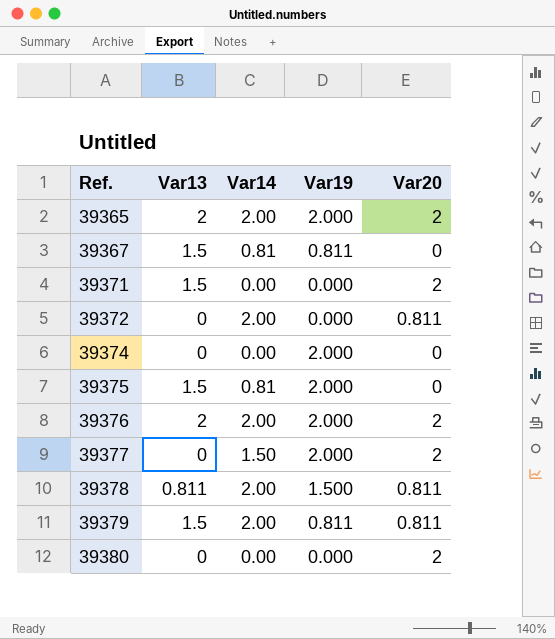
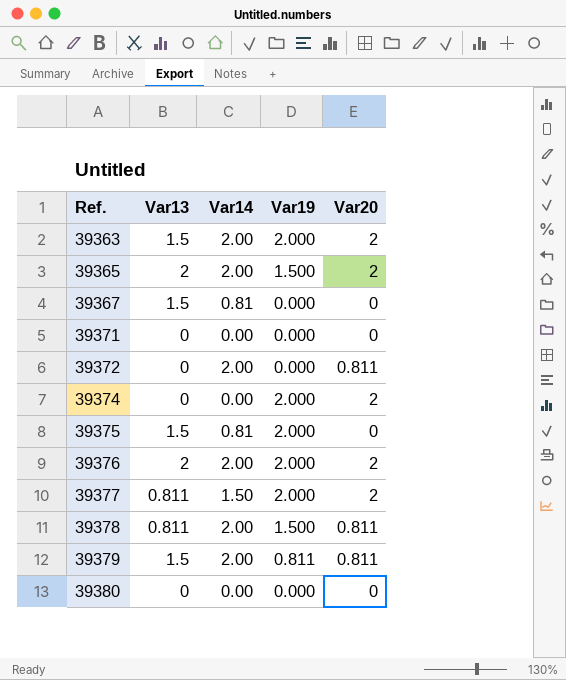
row 39363: none -> 1.5 | 2.00 | 2.000 | 2
39365 | Var19: 2.000 -> 1.500
39367 | Var19: 0.811 -> 0.000
39371 | Var13: 1.5 -> 0
39371 | Var20: 2 -> 0
39374 | Var20: 0 -> 2
39377 | Var13: 0 -> 0.811
39380 | Var20: 2 -> 0

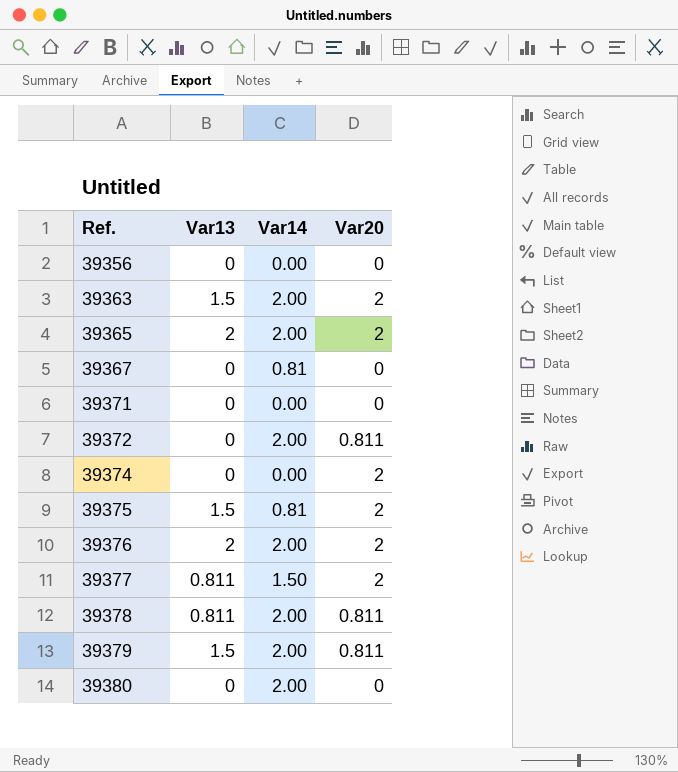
column Var19 | position: 4 -> none
row 39356: none -> 0 | 0.00 | 0
39367 | Var13: 1.5 -> 0
39375 | Var20: 0 -> 2
39380 | Var14: 0.00 -> 2.00

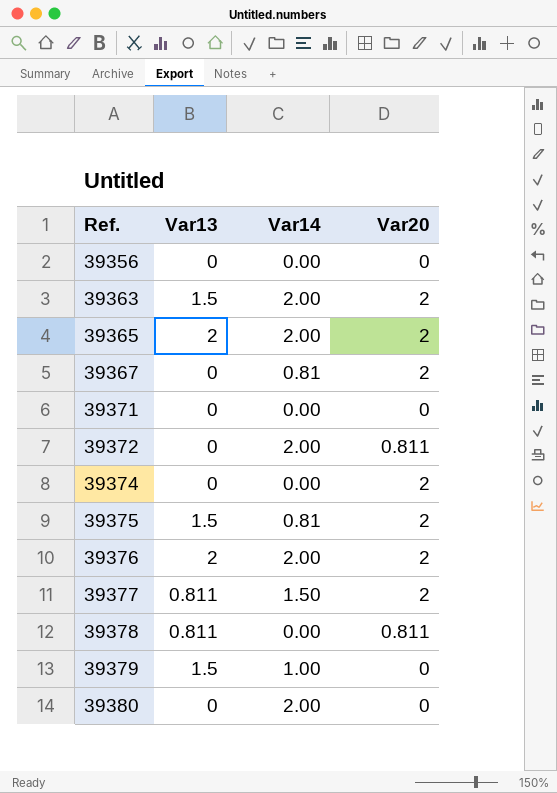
39367 | Var20: 0 -> 2
39378 | Var14: 2.00 -> 0.00
39379 | Var14: 2.00 -> 1.00
39379 | Var20: 0.811 -> 0

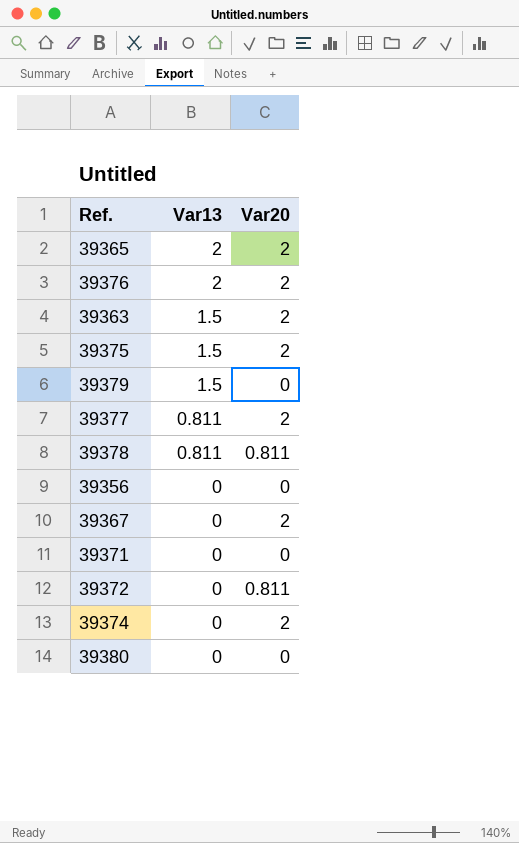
row order: Ref. ascending -> Var13 descending
column Var14 | position: 3 -> none

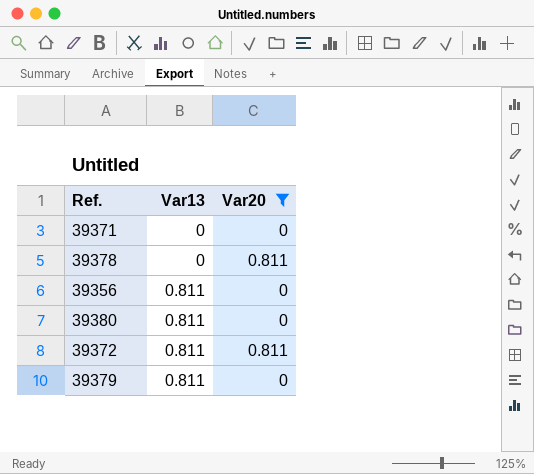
filter: none -> Var20 != 2
row order: Var13 descending -> Var13 ascending
39378 | Var13: 0.811 -> 0
39356 | Var13: 0 -> 0.811
39380 | Var13: 0 -> 0.811
39372 | Var13: 0 -> 0.811
39379 | Var13: 1.5 -> 0.811

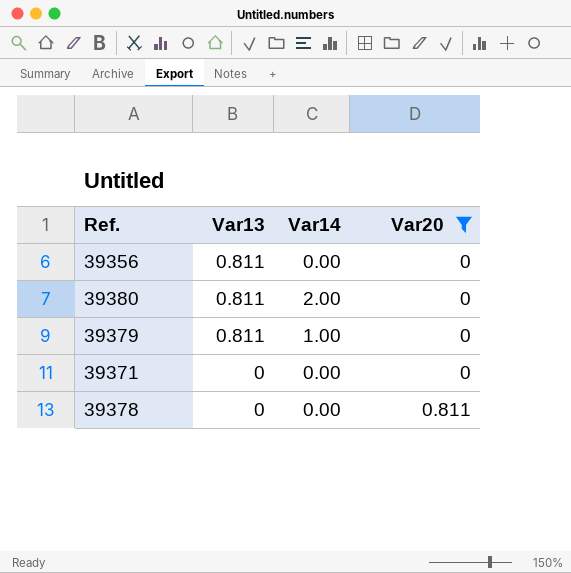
row order: Var13 ascending -> Var13 descending
column Var14 | position: none -> 3
row 39372: 0.811 | 0.811 -> none

